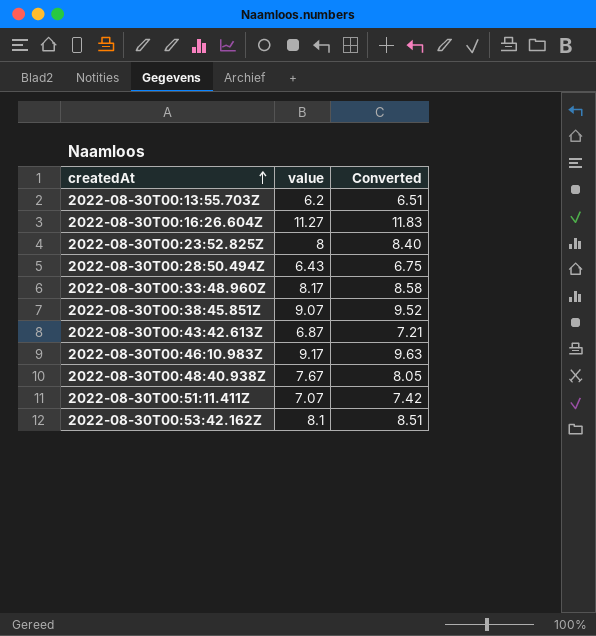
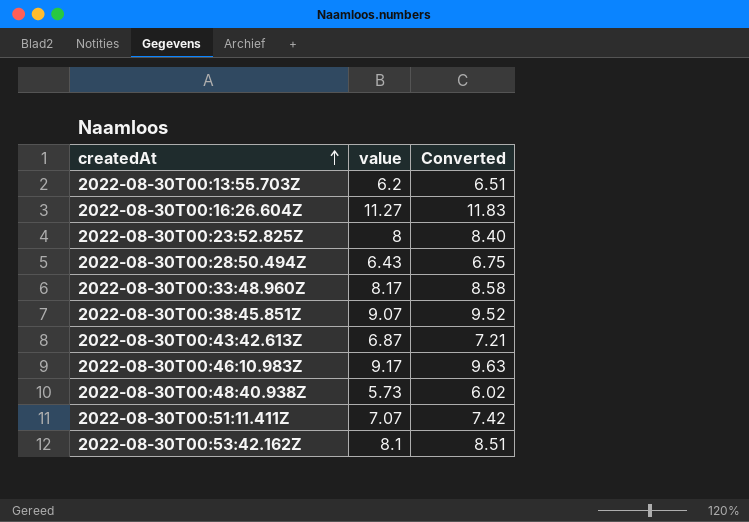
2022-08-30T00:48:40.938Z | value: 7.67 -> 5.73
2022-08-30T00:48:40.938Z | Converted: 8.05 -> 6.02

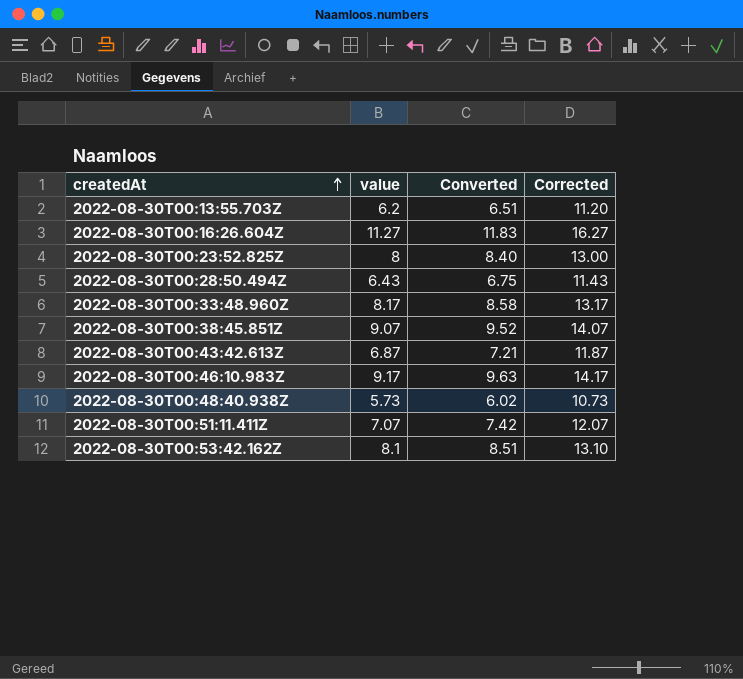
column Corrected | formula: none -> [value] + 5

